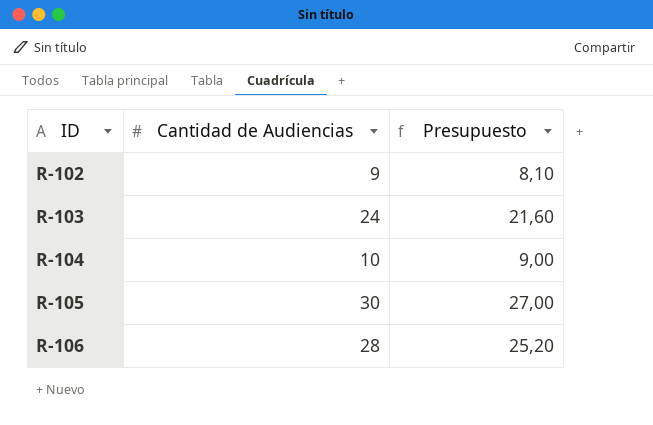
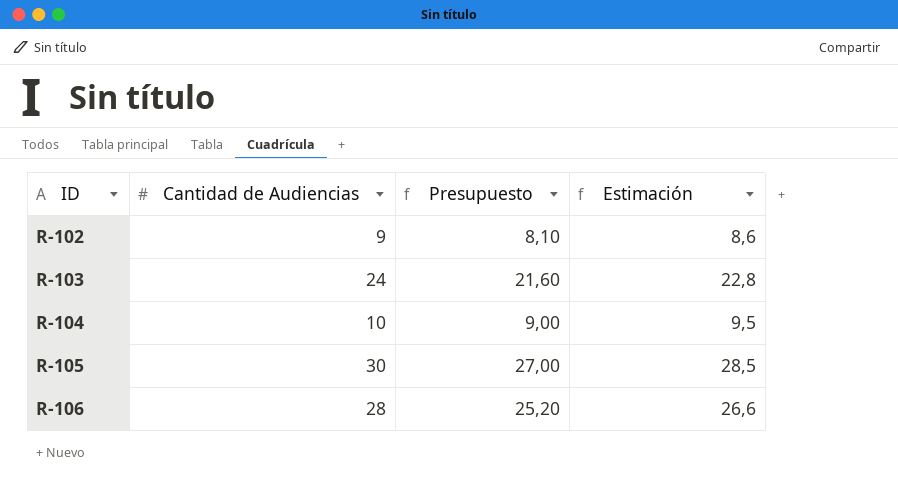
column Estimación | formula: none -> [Cantidad de Audiencias] * 0,95

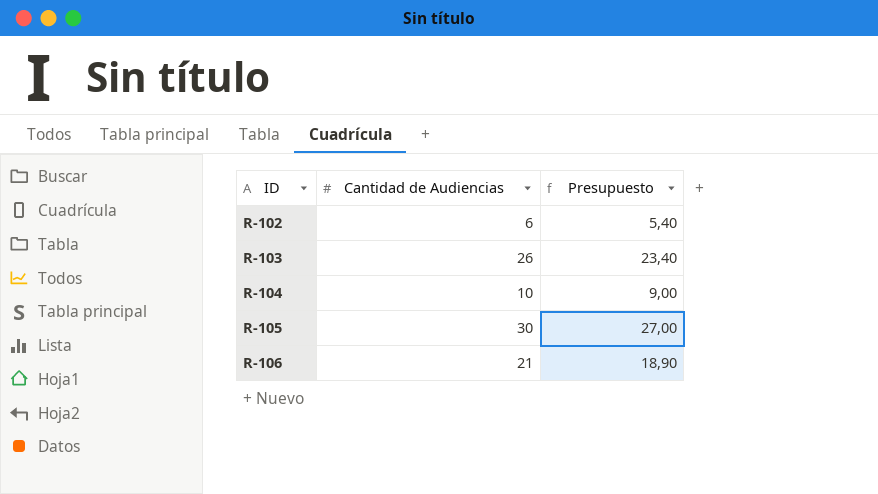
column Estimación | formula: [Cantidad de Audiencias] * 0,95 -> none
R-102 | Cantidad de Audiencias: 9 -> 6
R-102 | Presupuesto: 8,10 -> 5,40
R-103 | Cantidad de Audiencias: 24 -> 26
R-103 | Presupuesto: 21,60 -> 23,40
R-106 | Cantidad de Audiencias: 28 -> 21
R-106 | Presupuesto: 25,20 -> 18,90

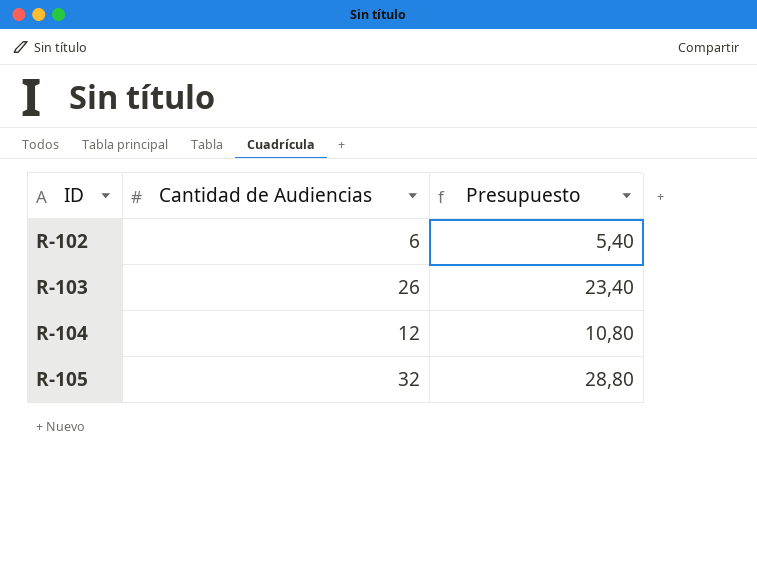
row R-106: 21 | 18,90 -> none
R-104 | Cantidad de Audiencias: 10 -> 12
R-104 | Presupuesto: 9,00 -> 10,80
R-105 | Cantidad de Audiencias: 30 -> 32
R-105 | Presupuesto: 27,00 -> 28,80

